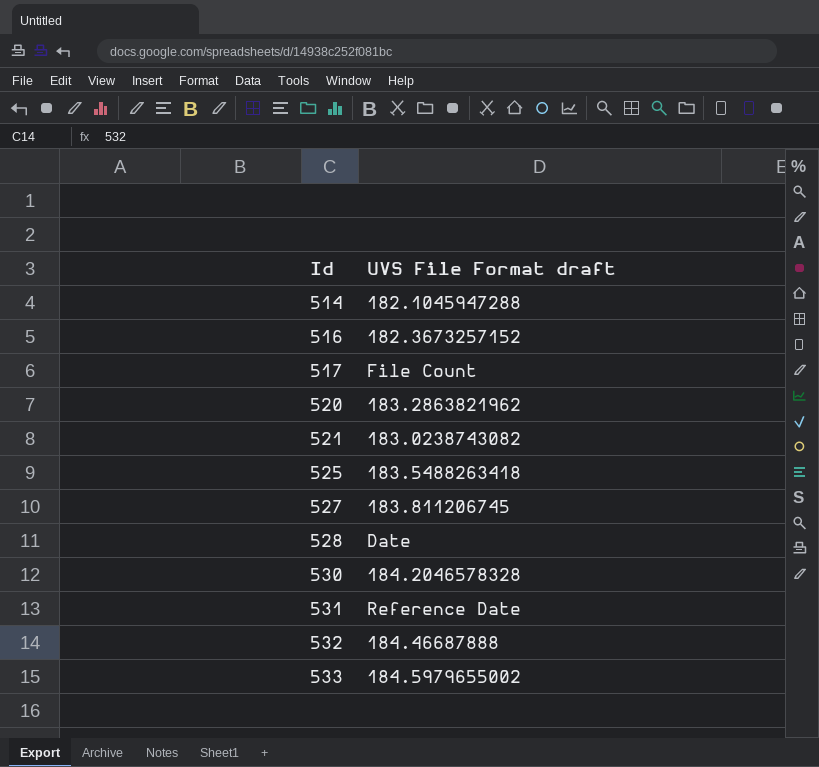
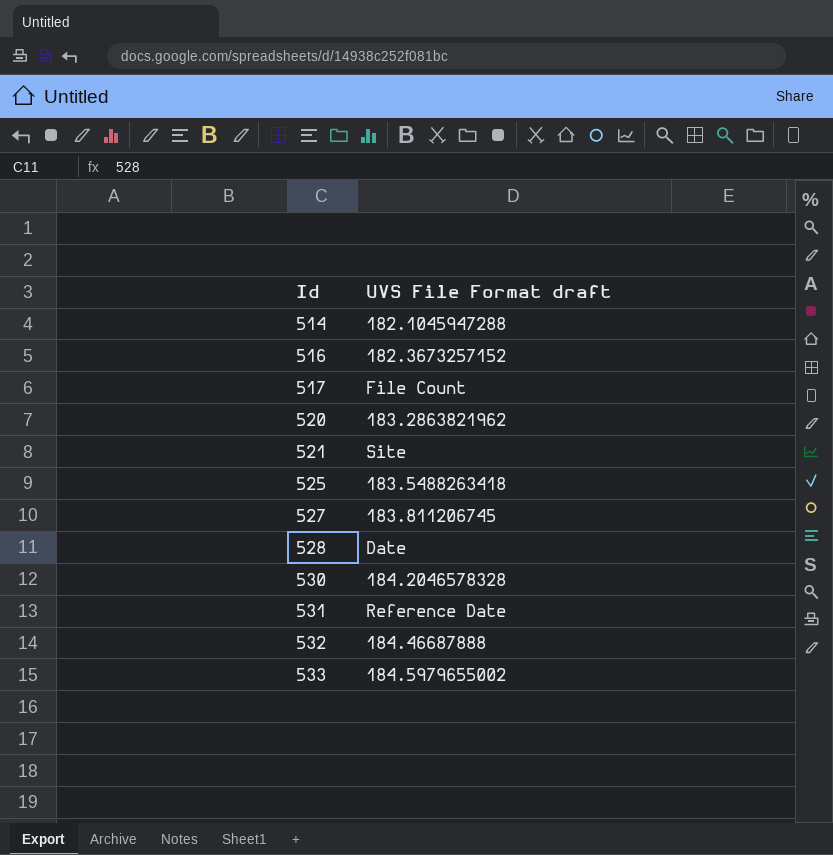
521 | UVS File Format draft: 183.0238743082 -> Site

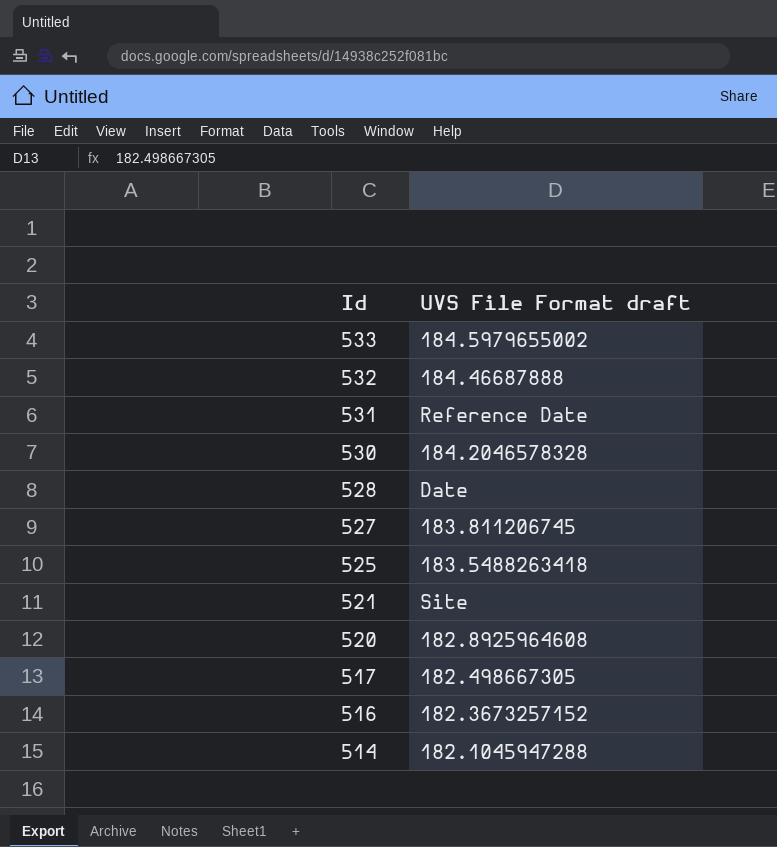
row order: Id ascending -> Id descending
520 | UVS File Format draft: 183.2863821962 -> 182.8925964608
517 | UVS File Format draft: File Count -> 182.498667305

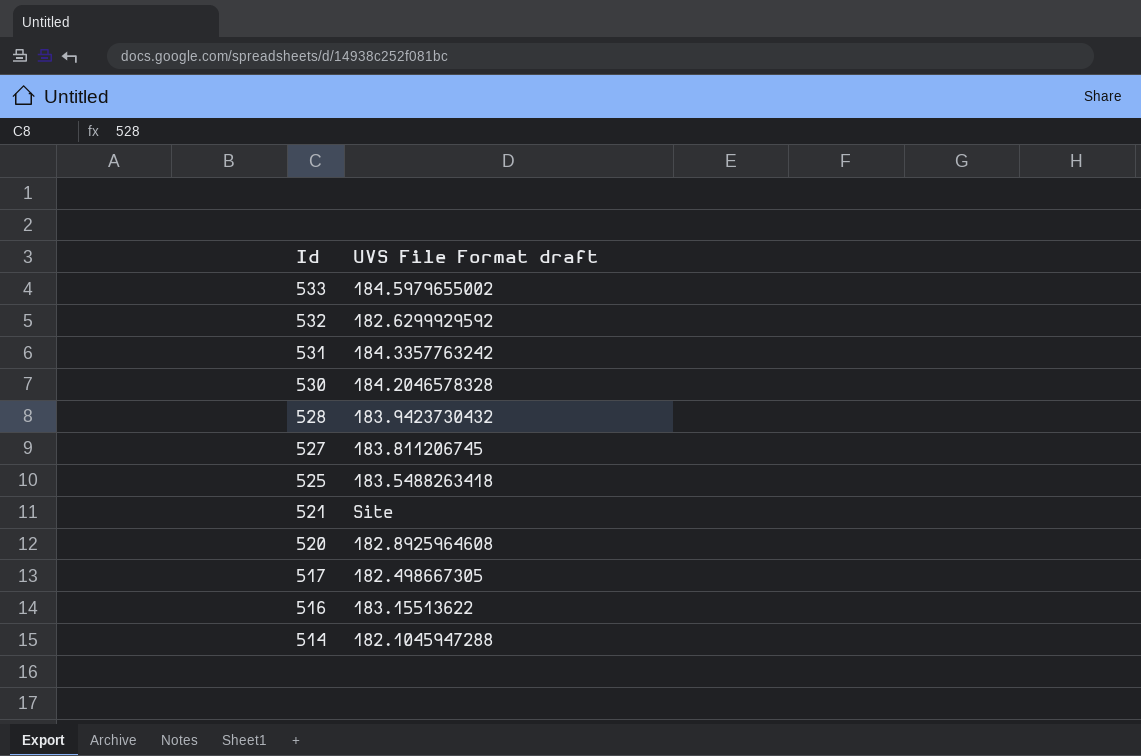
532 | UVS File Format draft: 184.46687888 -> 182.6299929592
531 | UVS File Format draft: Reference Date -> 184.3357763242
528 | UVS File Format draft: Date -> 183.9423730432
516 | UVS File Format draft: 182.3673257152 -> 183.15513622

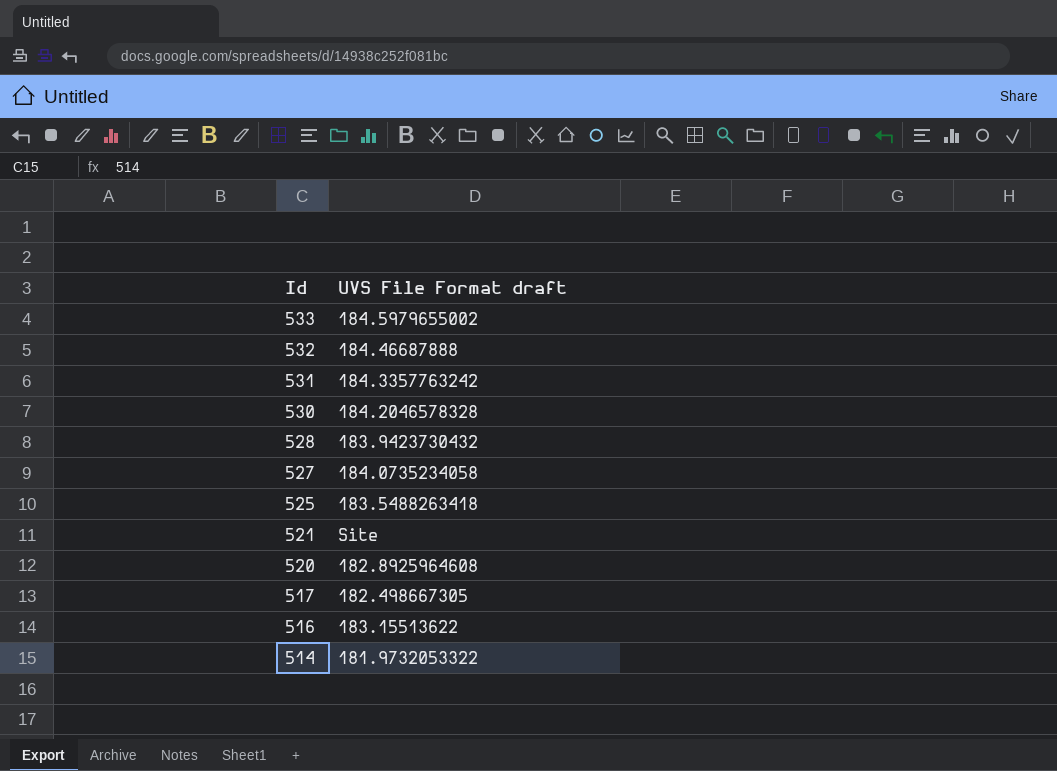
532 | UVS File Format draft: 182.6299929592 -> 184.46687888
527 | UVS File Format draft: 183.811206745 -> 184.0735234058
514 | UVS File Format draft: 182.1045947288 -> 181.9732053322

